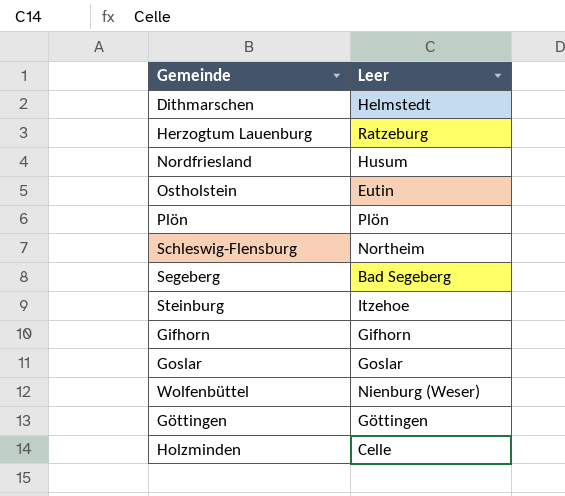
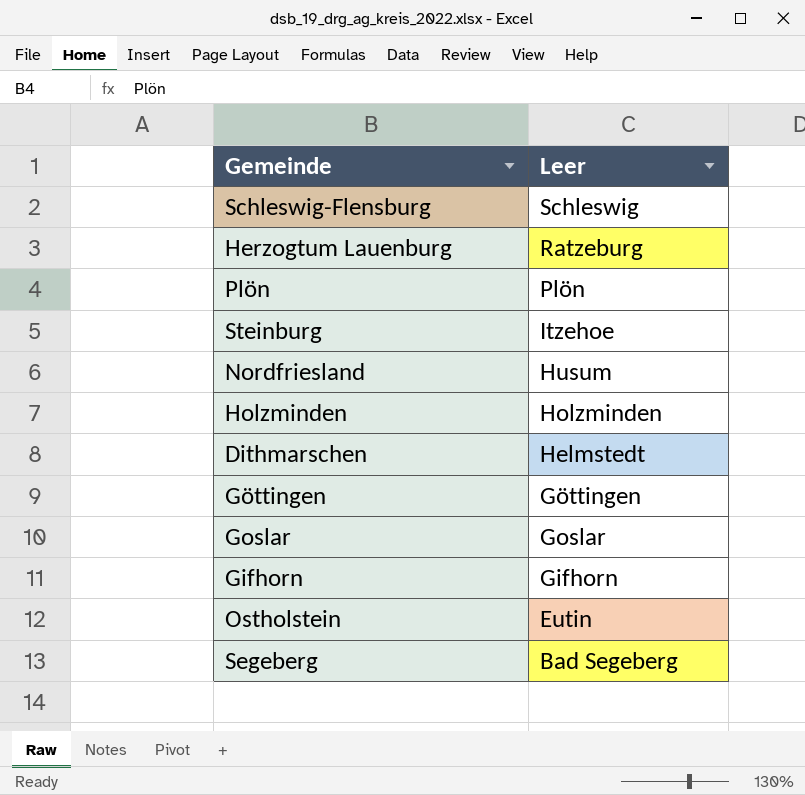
row order: none -> Leer descending
row Wolfenbüttel: Nienburg (Weser) -> none
Schleswig-Flensburg | Leer: Northeim -> Schleswig
Holzminden | Leer: Celle -> Holzminden

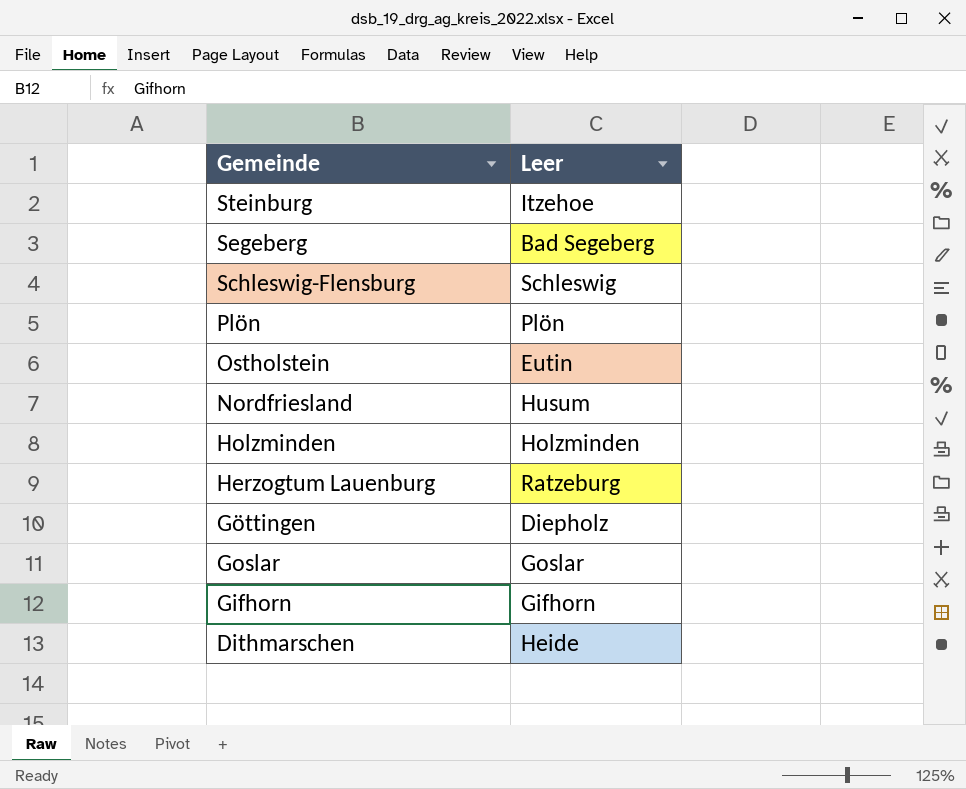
row order: Leer descending -> Gemeinde descending
Göttingen | Leer: Göttingen -> Diepholz
Dithmarschen | Leer: Helmstedt -> Heide

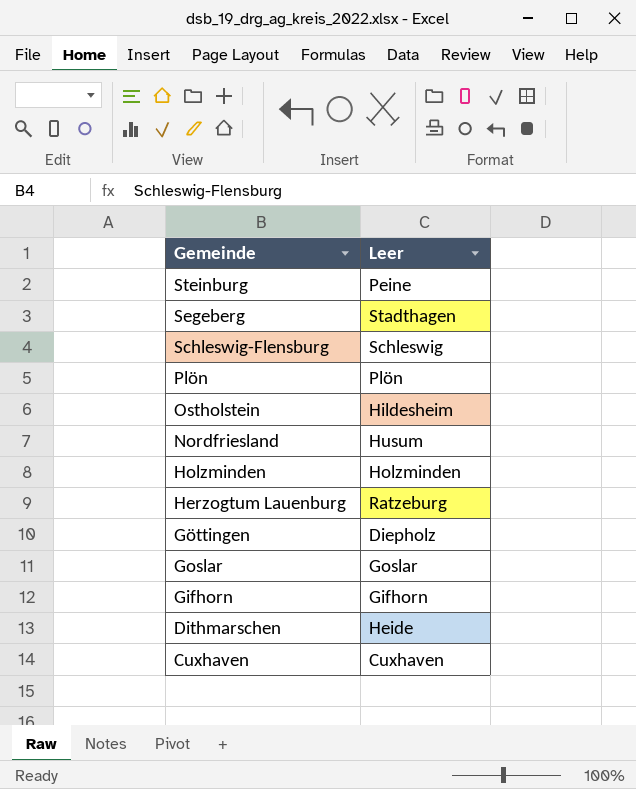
Steinburg | Leer: Itzehoe -> Peine
Segeberg | Leer: Bad Segeberg -> Stadthagen
Ostholstein | Leer: Eutin -> Hildesheim
row Cuxhaven: none -> Cuxhaven

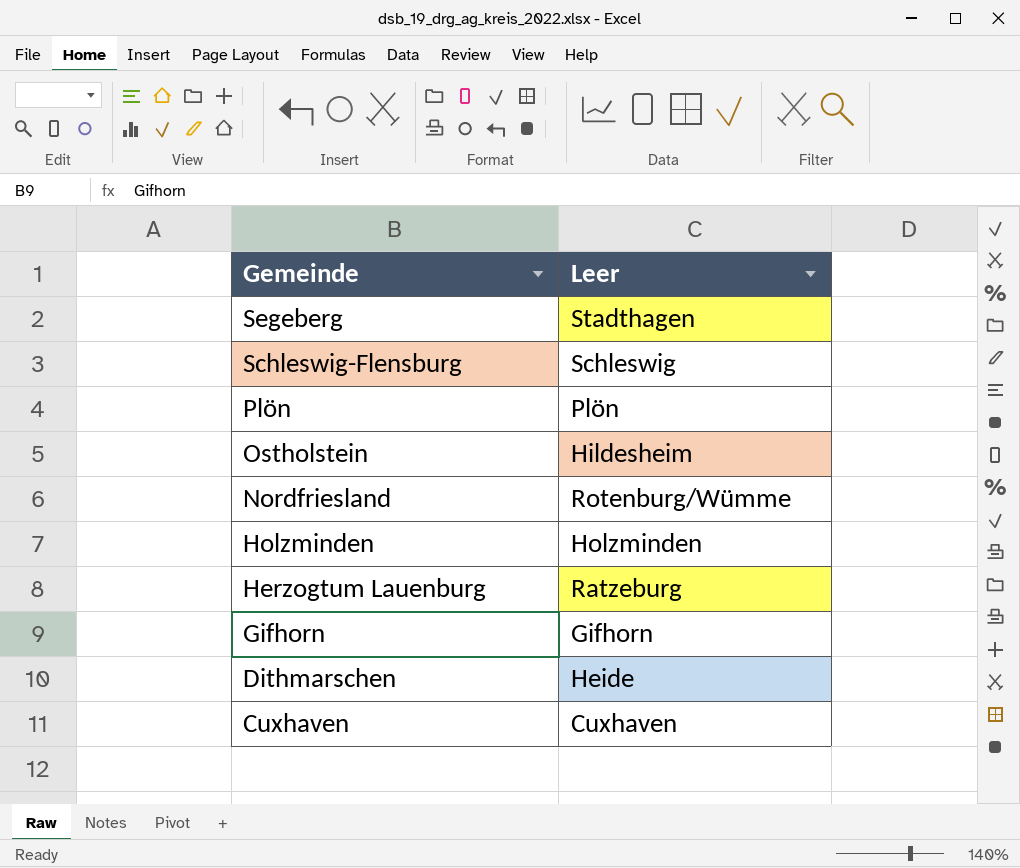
row Steinburg: Peine -> none
row Göttingen: Diepholz -> none
row Goslar: Goslar -> none
Nordfriesland | Leer: Husum -> Rotenburg/Wümme

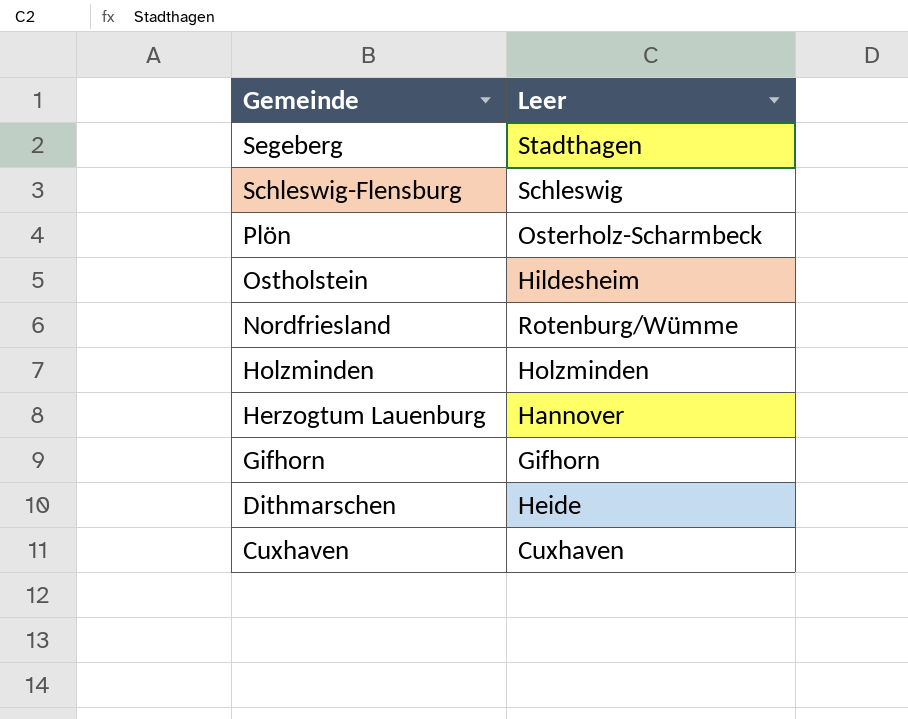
Plön | Leer: Plön -> Osterholz-Scharmbeck
Herzogtum Lauenburg | Leer: Ratzeburg -> Hannover

